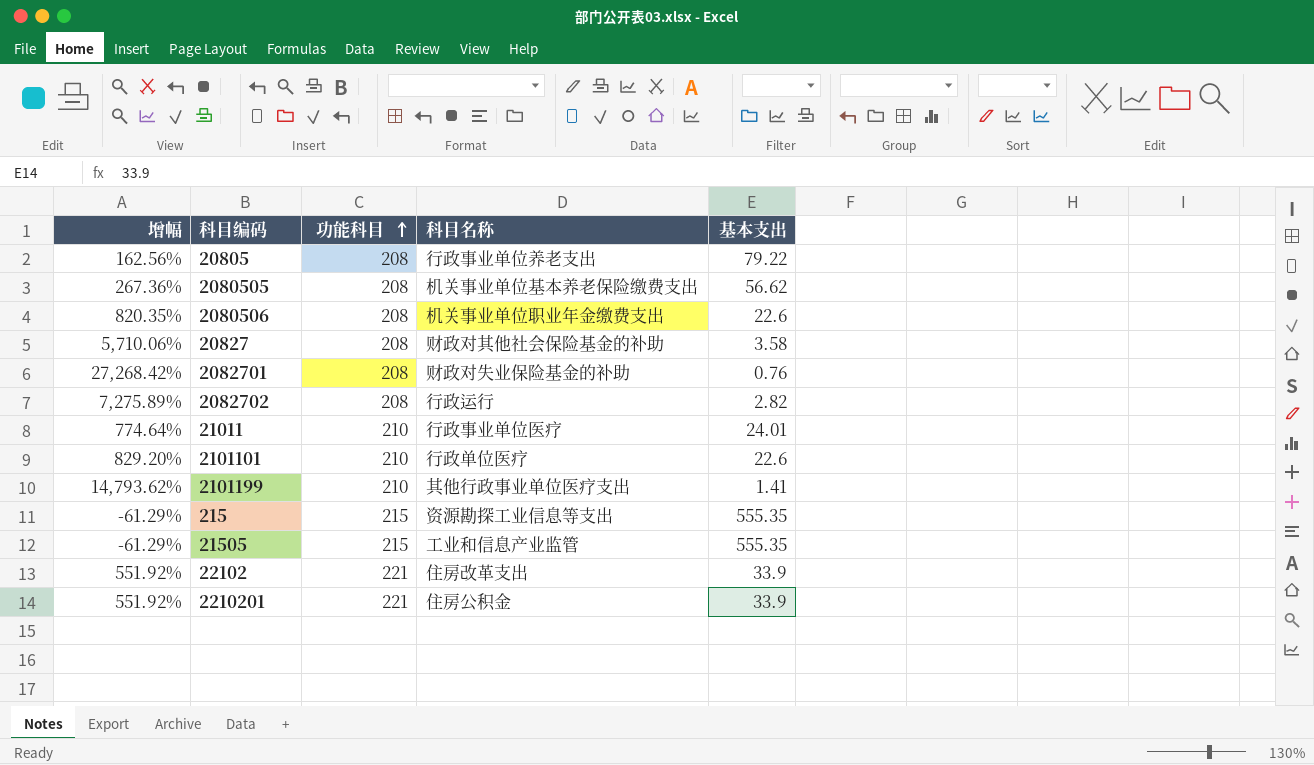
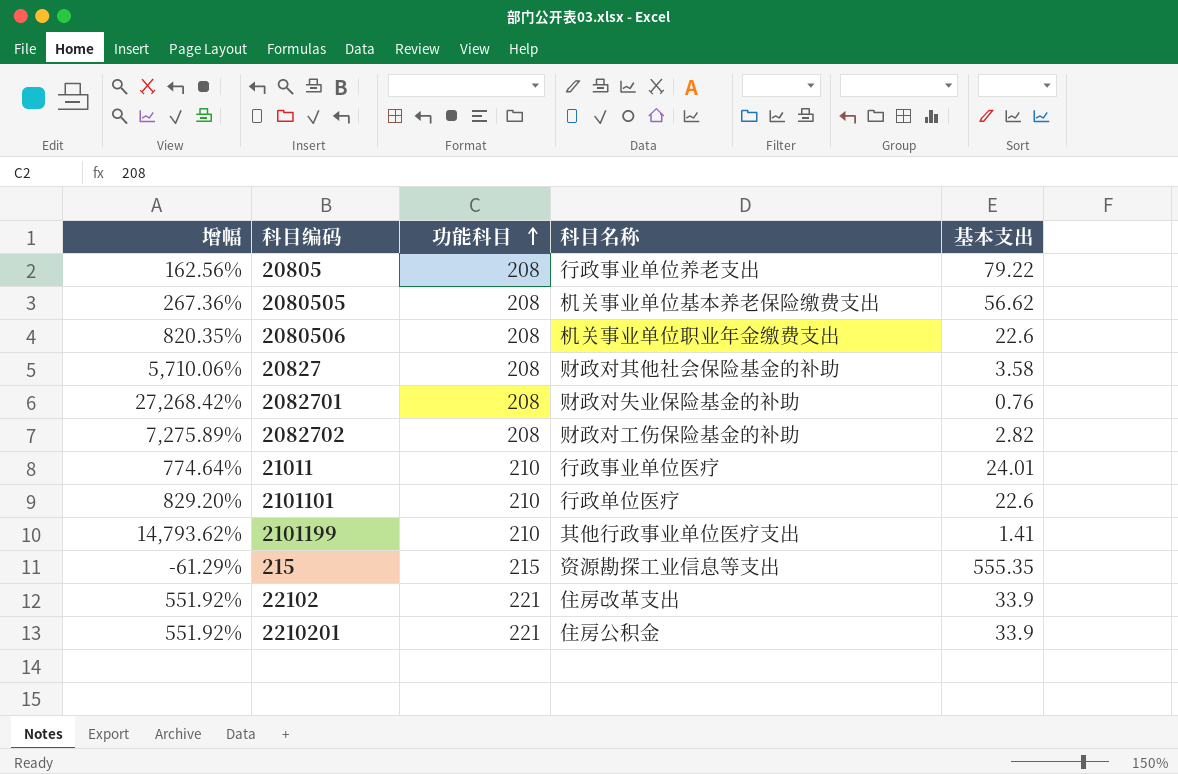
row 21505: -61.29% | 215 | 工业和信息产业监管 | 555.35 -> none
2082702 | 科目名称: 行政运行 -> 财政对工伤保险基金的补助

